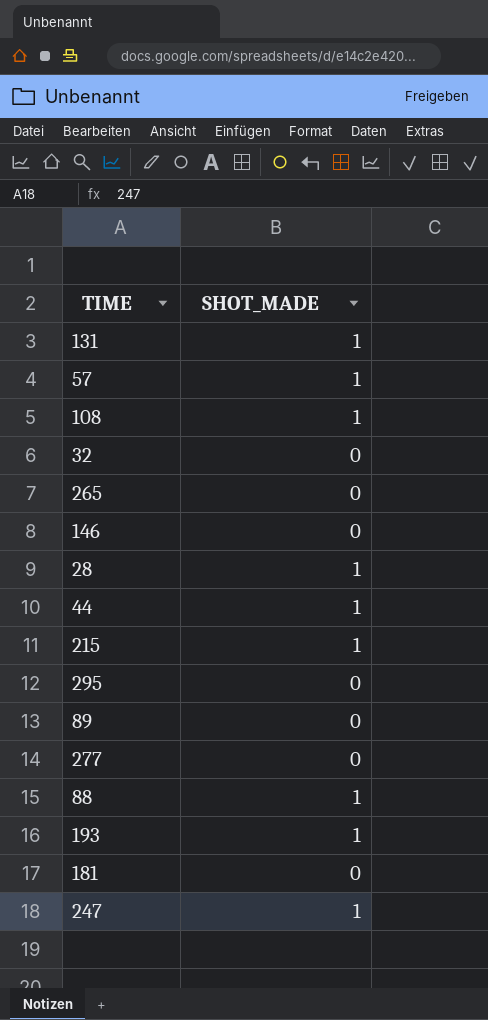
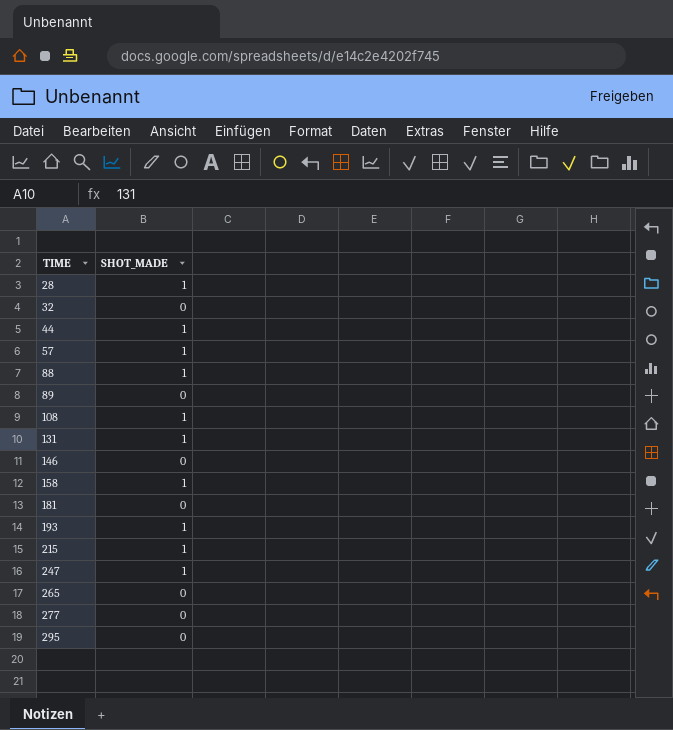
row order: none -> TIME ascending
row 158: none -> 1

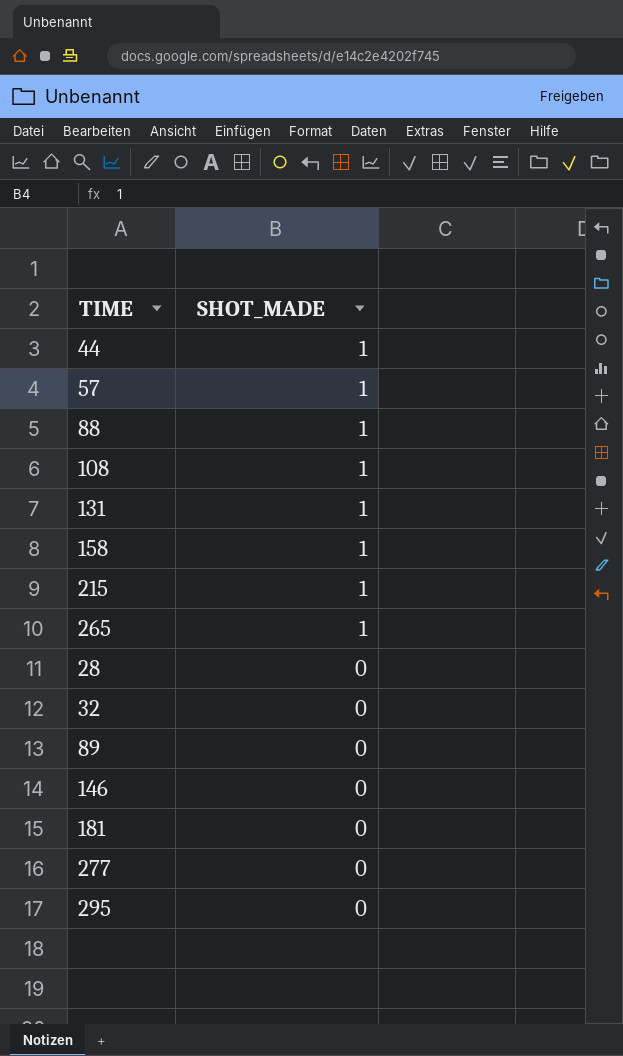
row order: TIME ascending -> SHOT_MADE descending
row 193: 1 -> none
row 247: 1 -> none
265 | SHOT_MADE: 0 -> 1
28 | SHOT_MADE: 1 -> 0

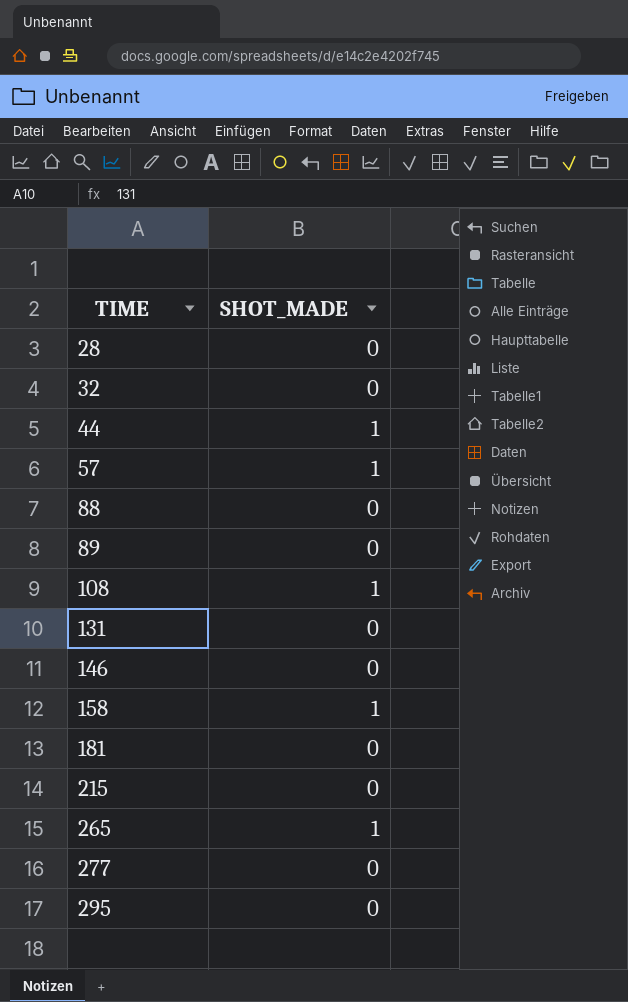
row order: SHOT_MADE descending -> TIME ascending
88 | SHOT_MADE: 1 -> 0
131 | SHOT_MADE: 1 -> 0
215 | SHOT_MADE: 1 -> 0

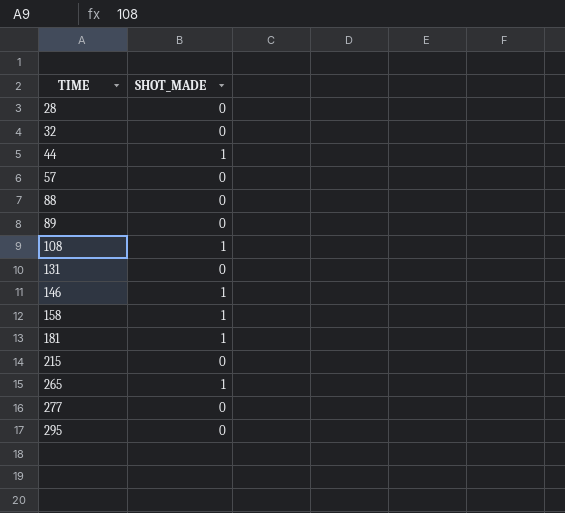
57 | SHOT_MADE: 1 -> 0
146 | SHOT_MADE: 0 -> 1
181 | SHOT_MADE: 0 -> 1

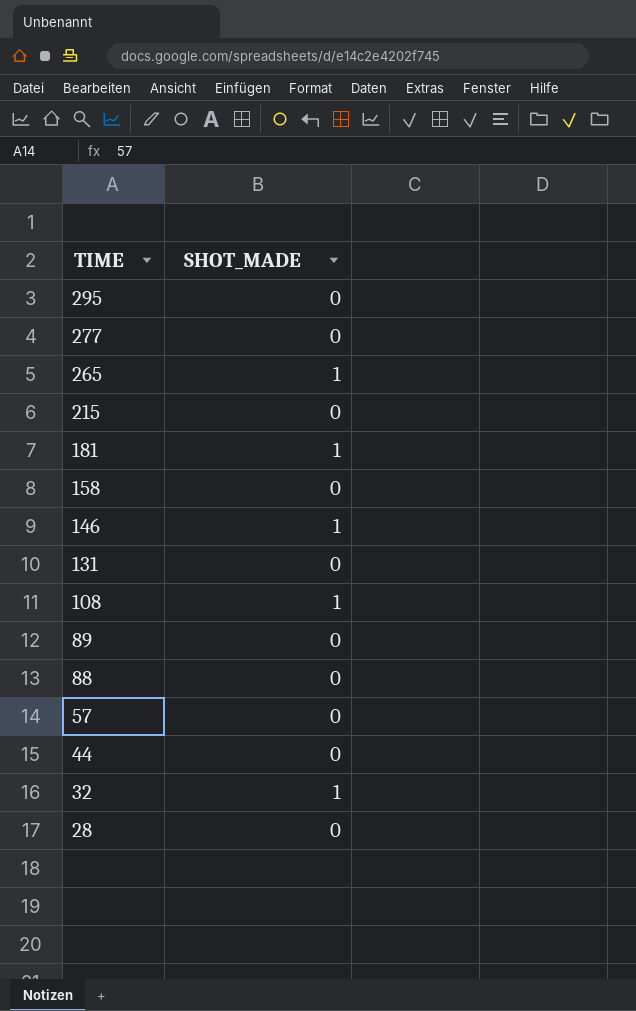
row order: TIME ascending -> TIME descending
158 | SHOT_MADE: 1 -> 0
44 | SHOT_MADE: 1 -> 0
32 | SHOT_MADE: 0 -> 1

